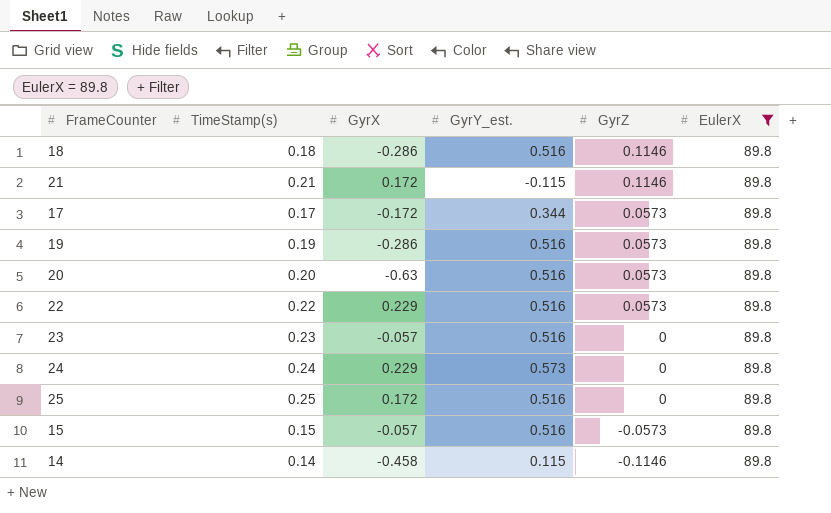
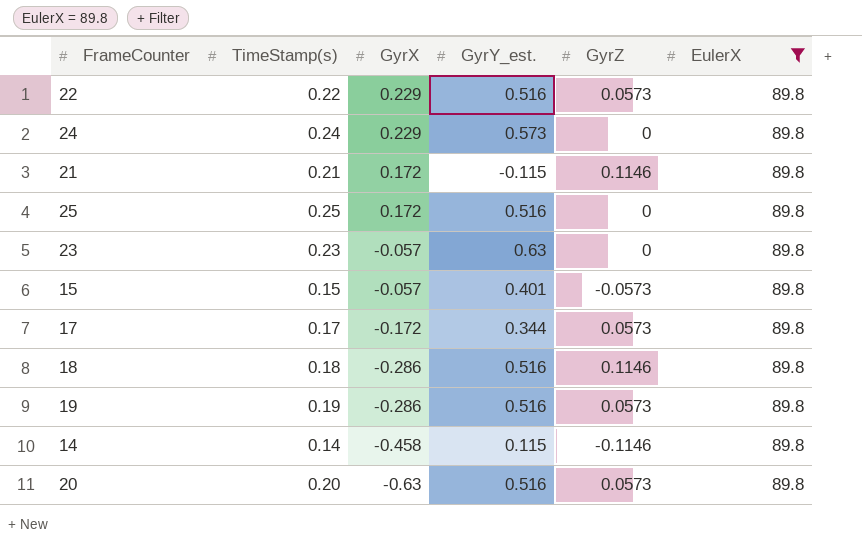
row order: GyrZ descending -> GyrX descending
23 | GyrY_est.: 0.516 -> 0.63
15 | GyrY_est.: 0.516 -> 0.401

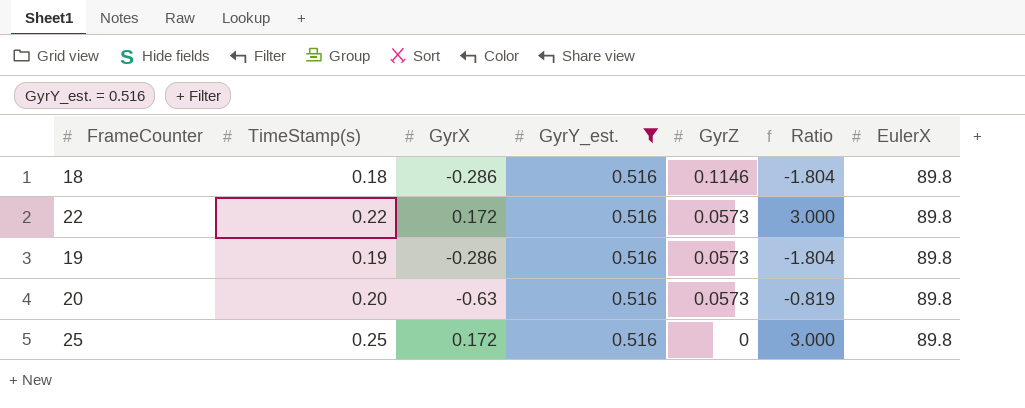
filter: EulerX = 89.8 -> GyrY_est. = 0.516
row order: GyrX descending -> GyrZ descending
column Ratio | formula: none -> [GyrY_est.] / [GyrX]
22 | GyrX: 0.229 -> 0.172

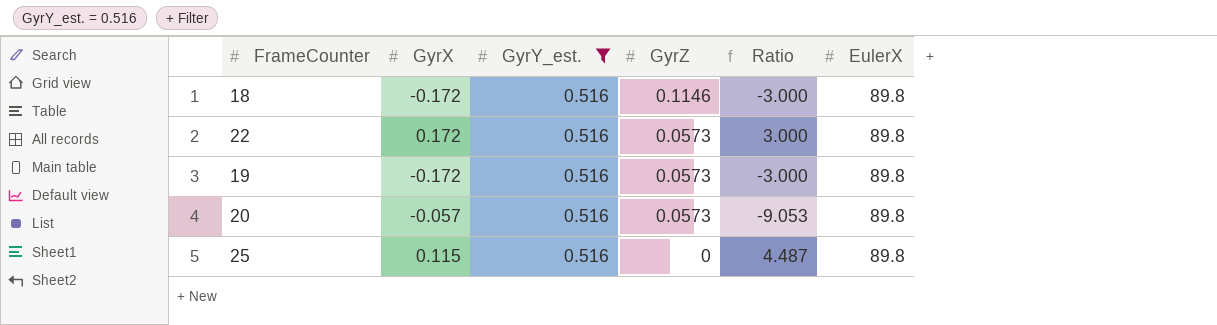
column TimeStamp(s) | position: 2 -> none
18 | GyrX: -0.286 -> -0.172
18 | Ratio: -1.804 -> -3.000
19 | GyrX: -0.286 -> -0.172
19 | Ratio: -1.804 -> -3.000
20 | GyrX: -0.63 -> -0.057
20 | Ratio: -0.819 -> -9.053
25 | GyrX: 0.172 -> 0.115
25 | Ratio: 3.000 -> 4.487

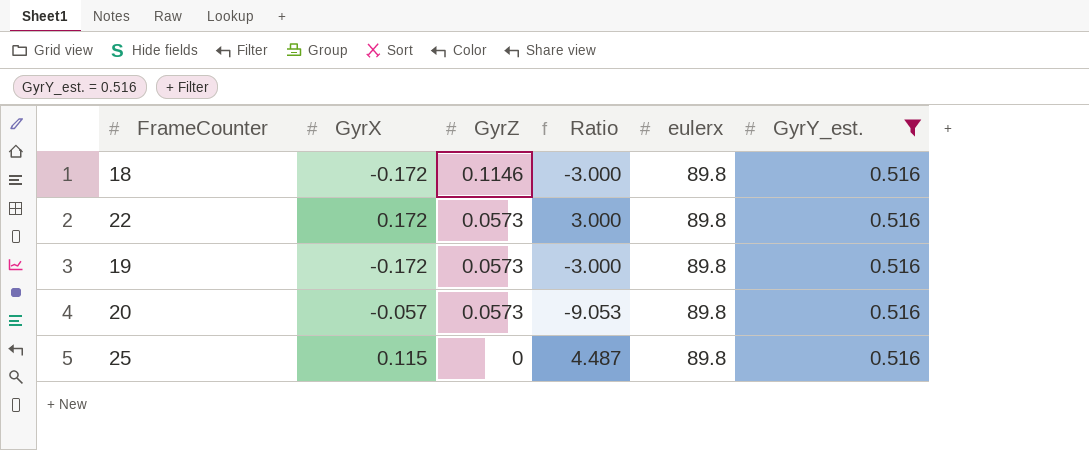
column name: EulerX -> eulerx
column GyrY_est. | position: 3 -> 6

